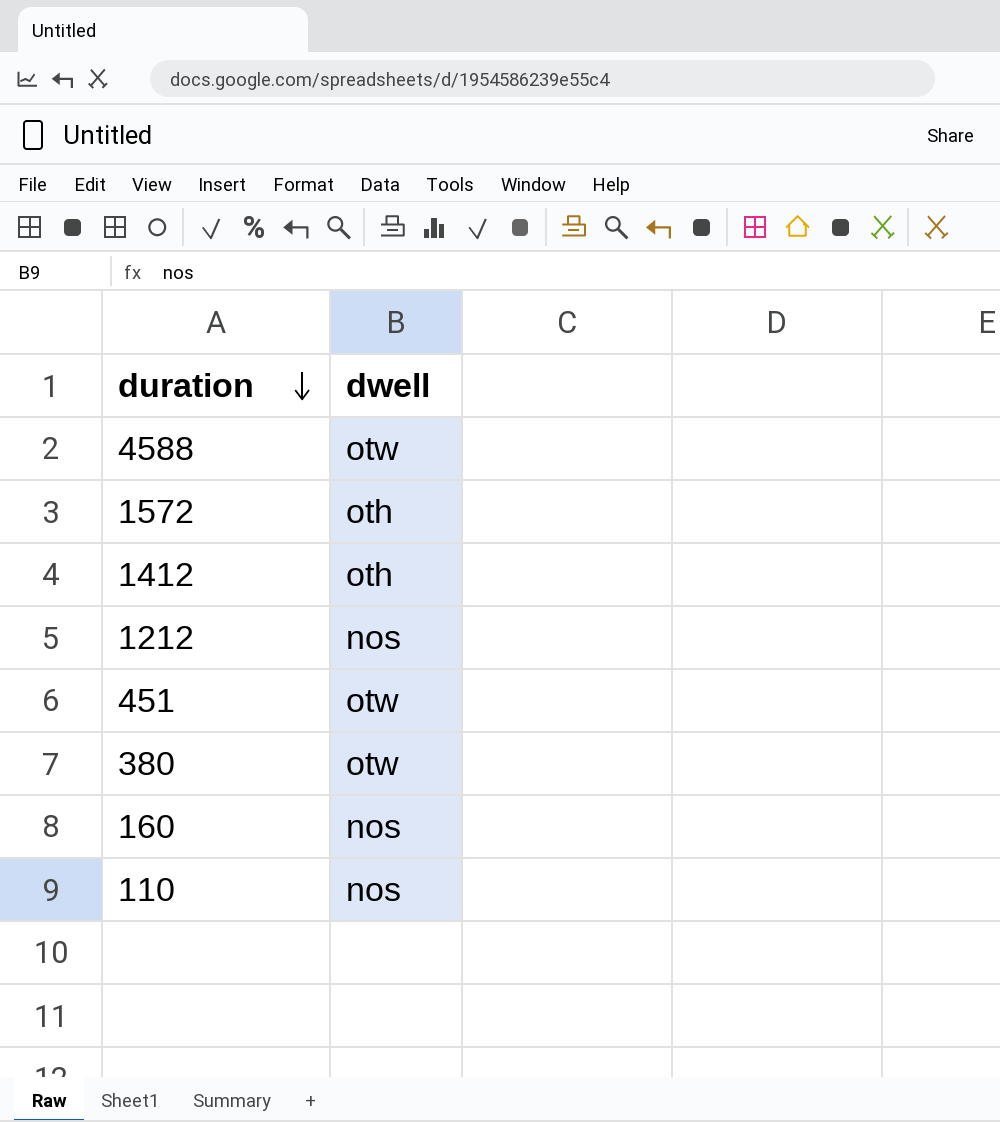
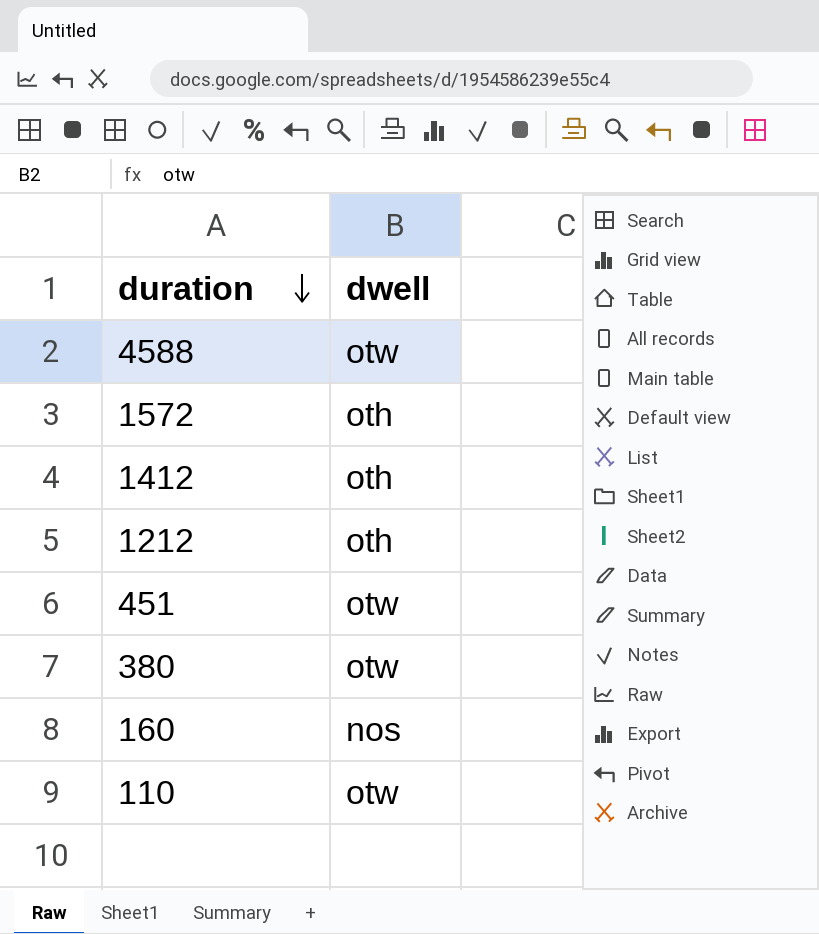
1212 | dwell: nos -> oth
110 | dwell: nos -> otw

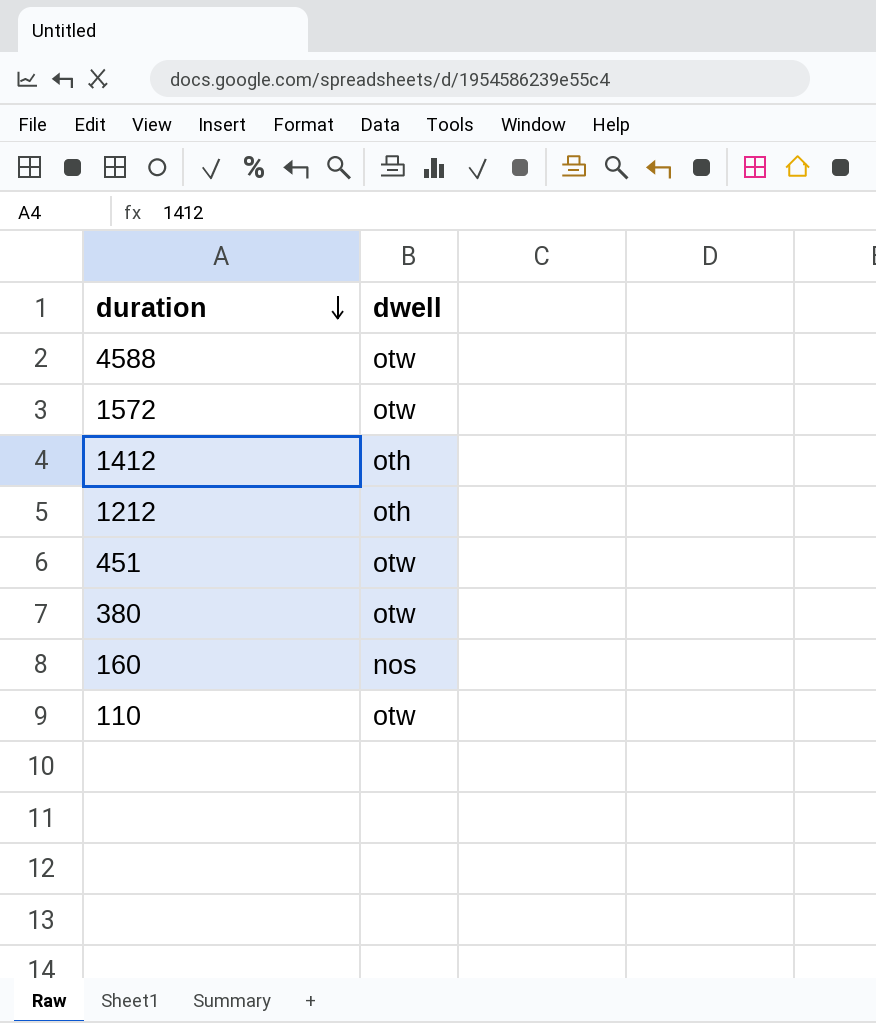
1572 | dwell: oth -> otw

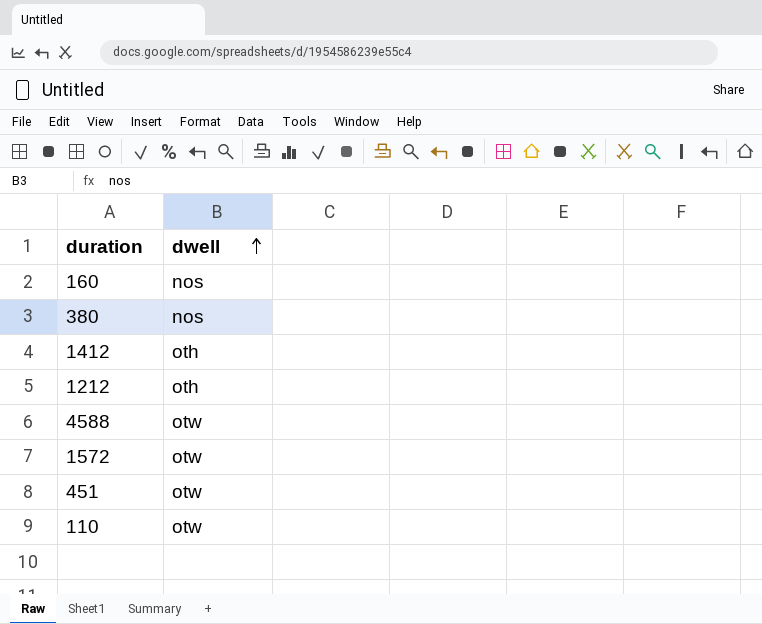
row order: duration descending -> dwell ascending
380 | dwell: otw -> nos

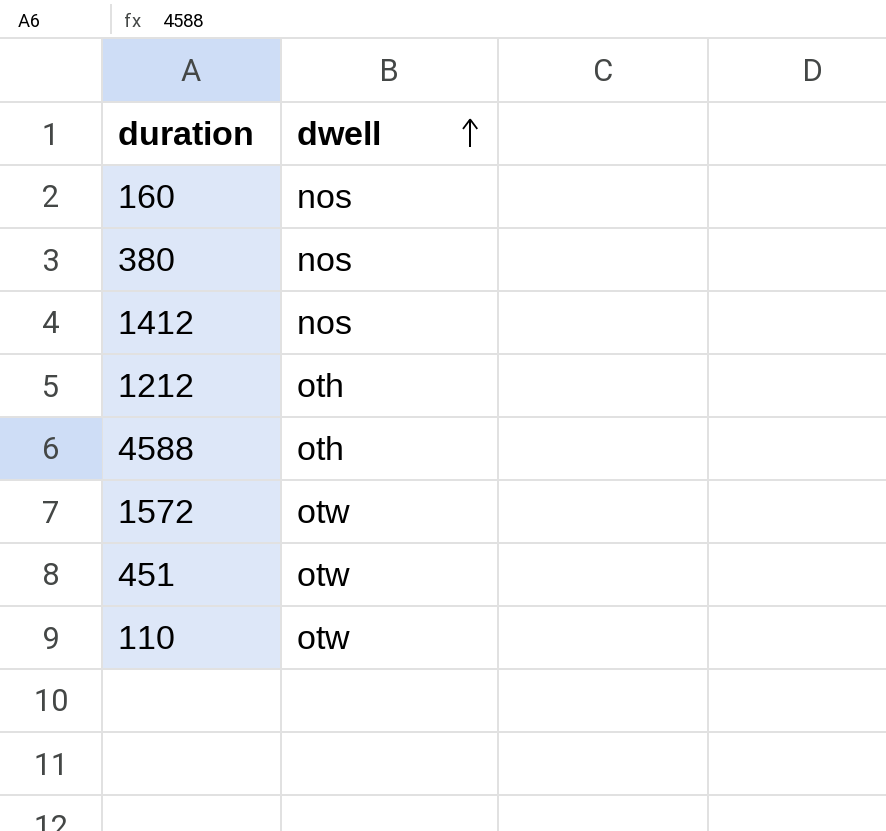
1412 | dwell: oth -> nos
4588 | dwell: otw -> oth

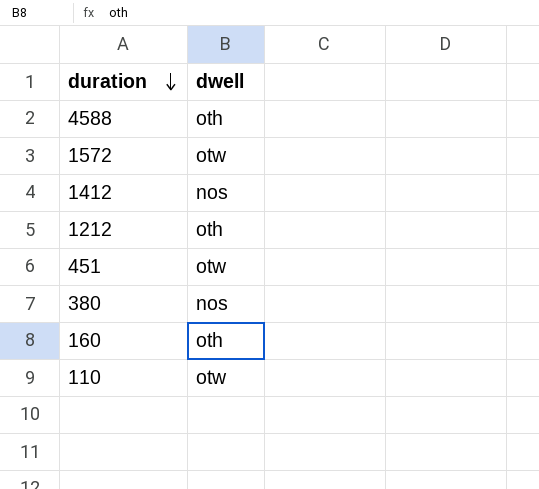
row order: dwell ascending -> duration descending
160 | dwell: nos -> oth

